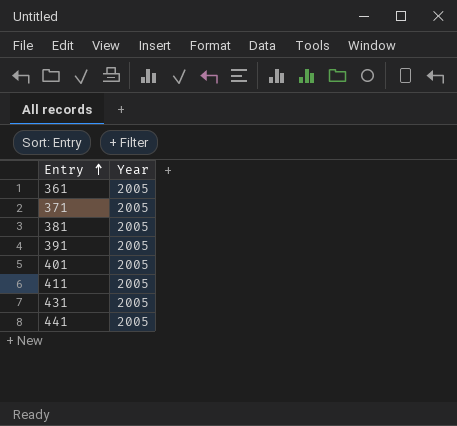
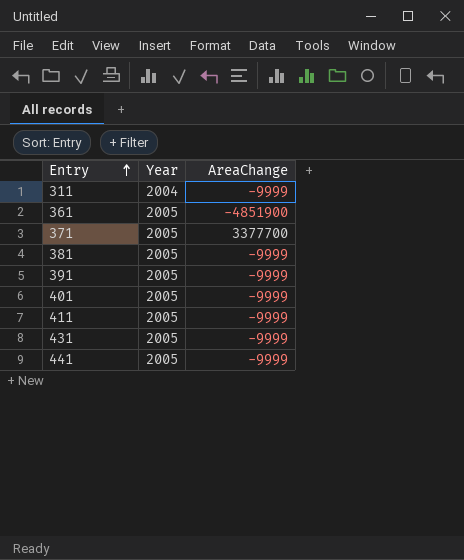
column AreaChange | position: none -> 3
row 311: none -> 2004 | -9999

